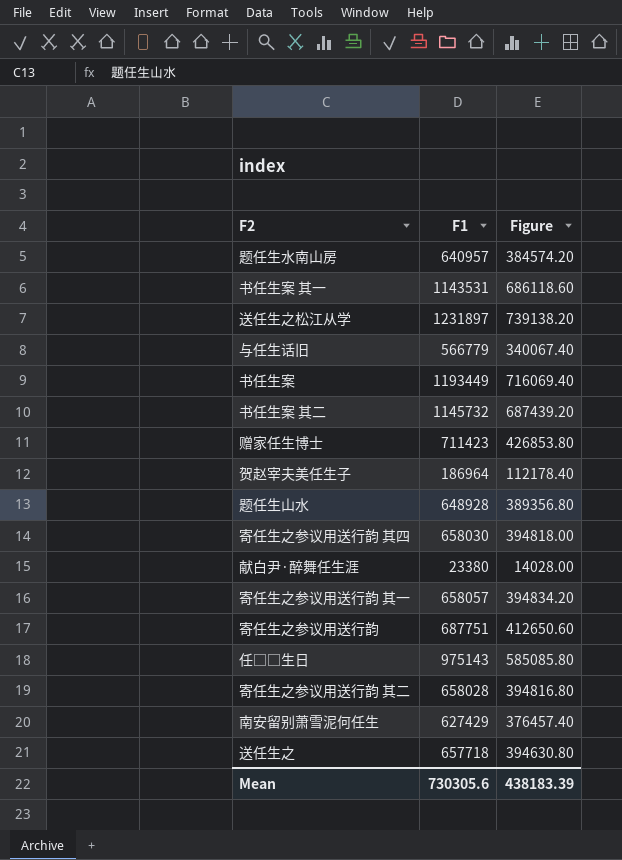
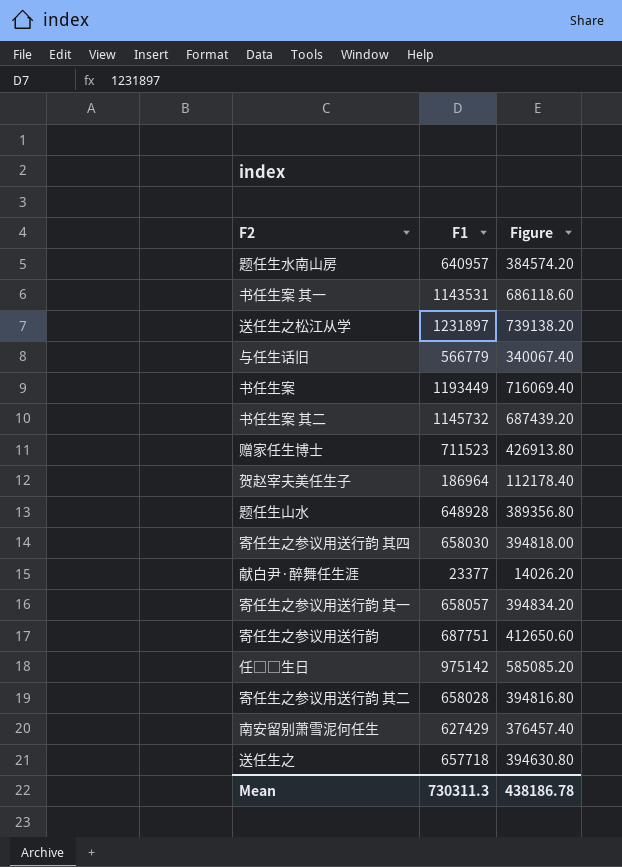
赠家任生博士 | F1: 711423 -> 711523
赠家任生博士 | Figure: 426853.80 -> 426913.80
献白尹·醉舞任生涯 | F1: 23380 -> 23377
献白尹·醉舞任生涯 | Figure: 14028.00 -> 14026.20
任□□生日 | F1: 975143 -> 975142
任□□生日 | Figure: 585085.80 -> 585085.20
Mean | F1: 730305.6 -> 730311.3
Mean | Figure: 438183.39 -> 438186.78

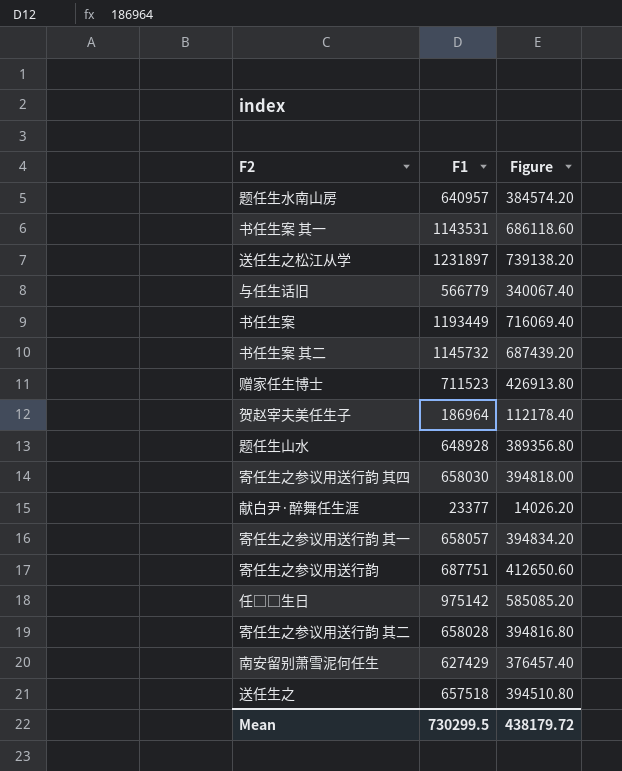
送任生之 | F1: 657718 -> 657518
送任生之 | Figure: 394630.80 -> 394510.80
Mean | F1: 730311.3 -> 730299.5
Mean | Figure: 438186.78 -> 438179.72

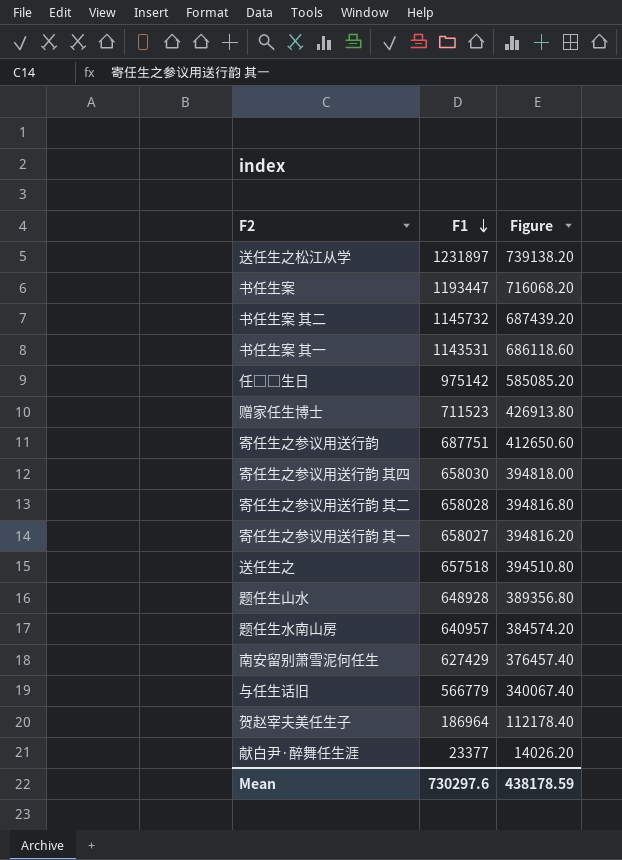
row order: none -> F1 descending
书任生案 | F1: 1193449 -> 1193447
书任生案 | Figure: 716069.40 -> 716068.20
寄任生之参议用送行韵 其一 | F1: 658057 -> 658027
寄任生之参议用送行韵 其一 | Figure: 394834.20 -> 394816.20
Mean | F1: 730299.5 -> 730297.6
Mean | Figure: 438179.72 -> 438178.59

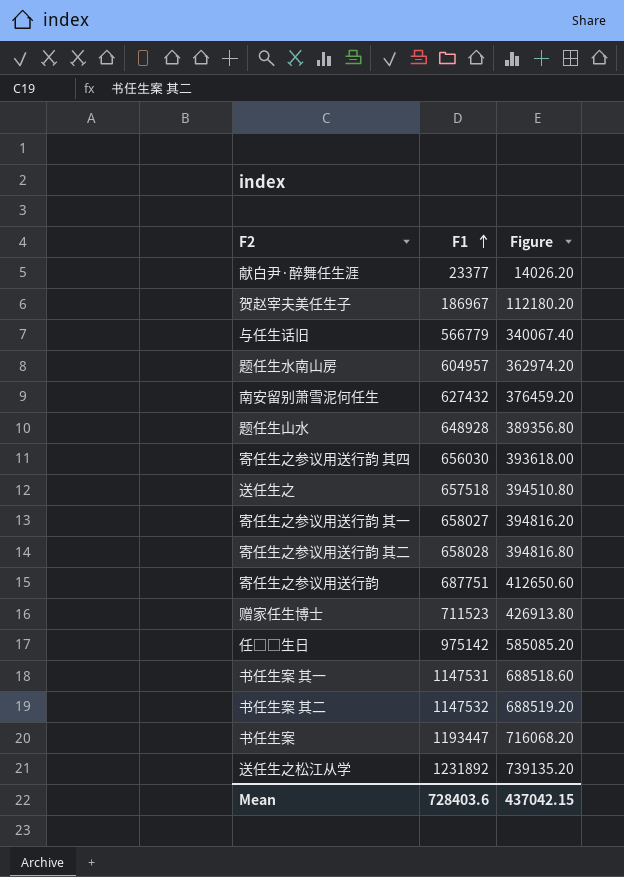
row order: F1 descending -> F1 ascending
贺赵宰夫美任生子 | F1: 186964 -> 186967
贺赵宰夫美任生子 | Figure: 112178.40 -> 112180.20
题任生水南山房 | F1: 640957 -> 604957
题任生水南山房 | Figure: 384574.20 -> 362974.20
南安留别萧雪泥何任生 | F1: 627429 -> 627432
南安留别萧雪泥何任生 | Figure: 376457.40 -> 376459.20
寄任生之参议用送行韵 其四 | F1: 658030 -> 656030
寄任生之参议用送行韵 其四 | Figure: 394818.00 -> 393618.00
书任生案 其一 | F1: 1143531 -> 1147531
书任生案 其一 | Figure: 686118.60 -> 688518.60
书任生案 其二 | F1: 1145732 -> 1147532
书任生案 其二 | Figure: 687439.20 -> 688519.20
送任生之松江从学 | F1: 1231897 -> 1231892
送任生之松江从学 | Figure: 739138.20 -> 739135.20
Mean | F1: 730297.6 -> 728403.6
Mean | Figure: 438178.59 -> 437042.15

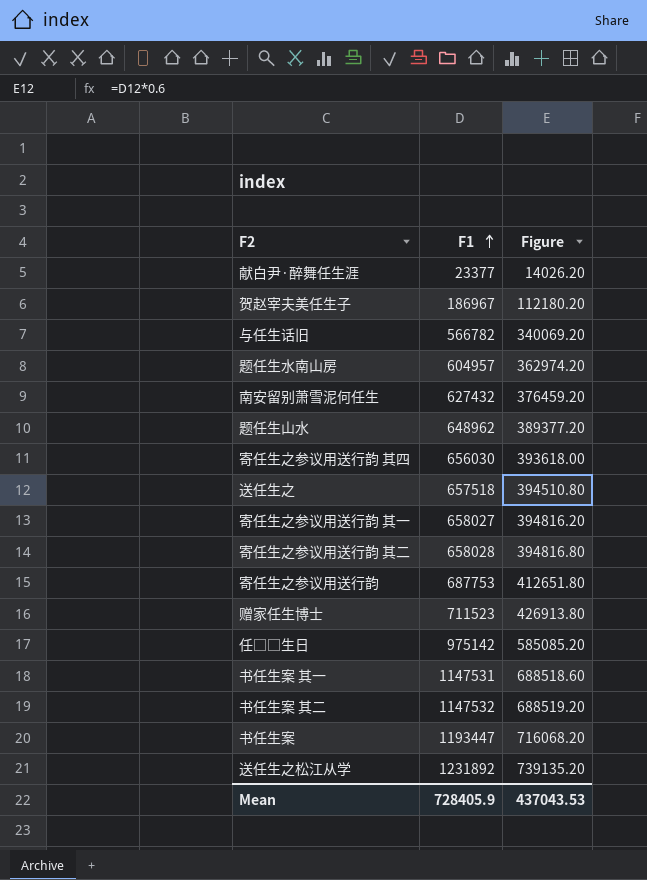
与任生话旧 | F1: 566779 -> 566782
与任生话旧 | Figure: 340067.40 -> 340069.20
题任生山水 | F1: 648928 -> 648962
题任生山水 | Figure: 389356.80 -> 389377.20
寄任生之参议用送行韵 | F1: 687751 -> 687753
寄任生之参议用送行韵 | Figure: 412650.60 -> 412651.80
Mean | F1: 728403.6 -> 728405.9
Mean | Figure: 437042.15 -> 437043.53

